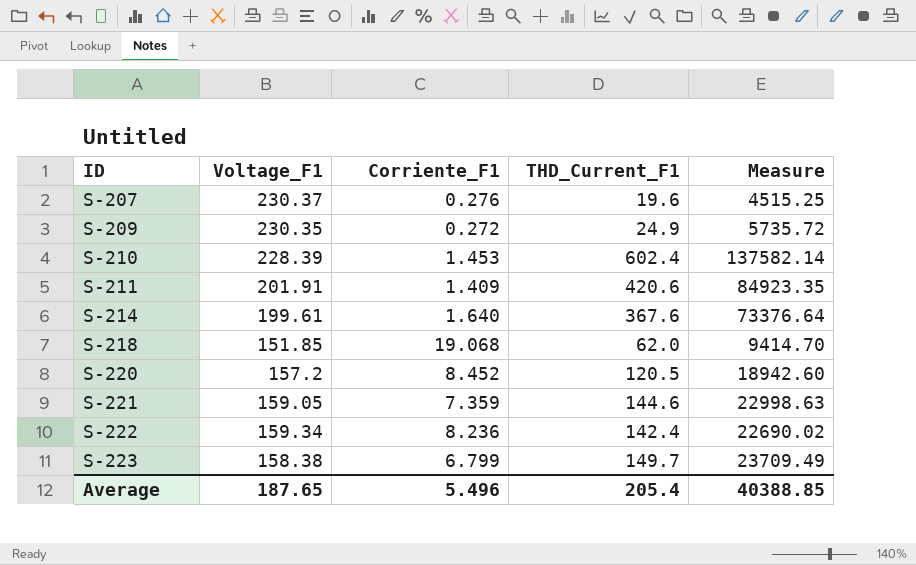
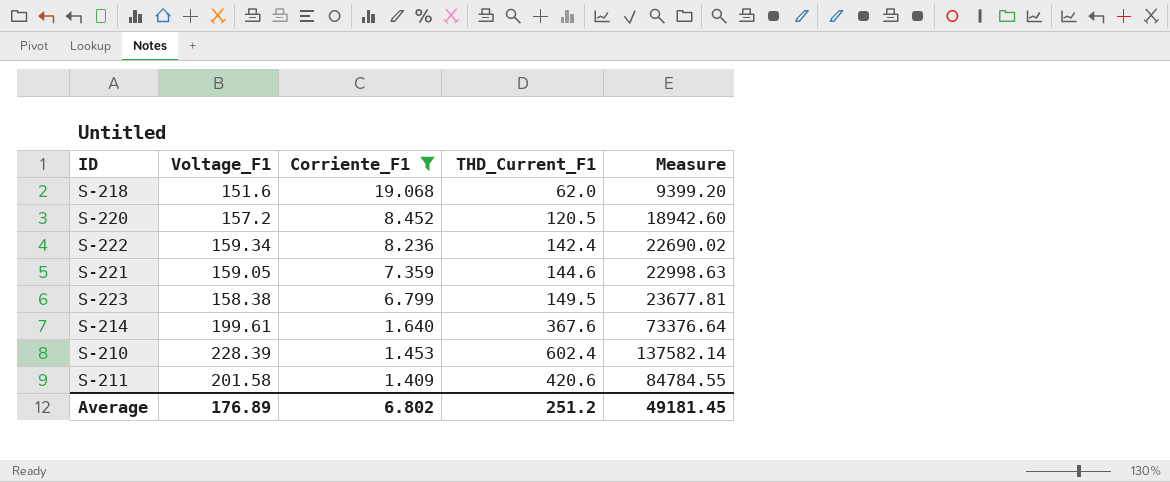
filter: none -> Corriente_F1 >= 1.409
row order: ID ascending -> Corriente_F1 descending
S-218 | Voltage_F1: 151.85 -> 151.6
S-218 | Measure: 9414.70 -> 9399.20
S-223 | THD_Current_F1: 149.7 -> 149.5
S-223 | Measure: 23709.49 -> 23677.81
S-211 | Voltage_F1: 201.91 -> 201.58
S-211 | Measure: 84923.35 -> 84784.55
Average | Voltage_F1: 187.65 -> 176.89
Average | Corriente_F1: 5.496 -> 6.802
Average | THD_Current_F1: 205.4 -> 251.2
Average | Measure: 40388.85 -> 49181.45

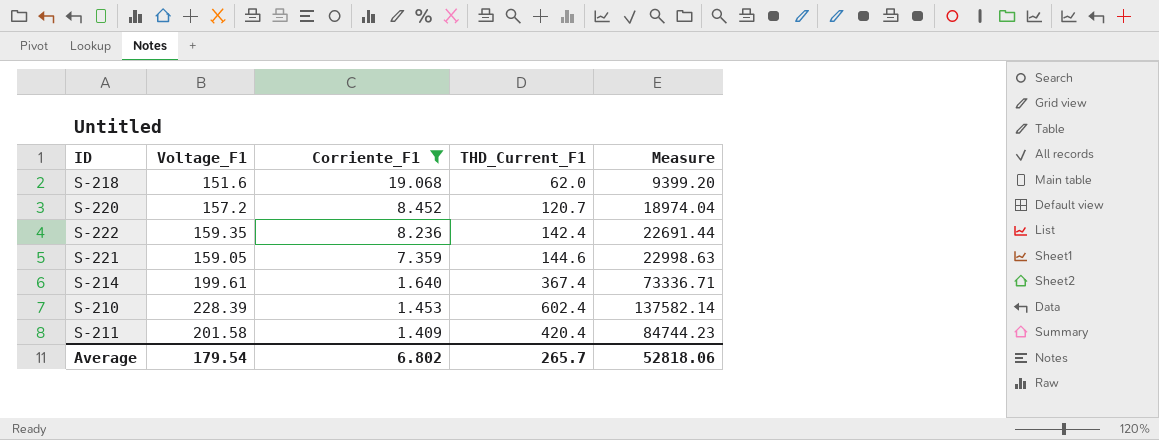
row S-223: 158.38 | 6.799 | 149.5 | 23677.81 -> none
S-220 | THD_Current_F1: 120.5 -> 120.7
S-220 | Measure: 18942.60 -> 18974.04
S-222 | Voltage_F1: 159.34 -> 159.35
S-222 | Measure: 22690.02 -> 22691.44
S-214 | THD_Current_F1: 367.6 -> 367.4
S-214 | Measure: 73376.64 -> 73336.71
S-211 | THD_Current_F1: 420.6 -> 420.4
S-211 | Measure: 84784.55 -> 84744.23
Average | Voltage_F1: 176.89 -> 179.54
Average | THD_Current_F1: 251.2 -> 265.7
Average | Measure: 49181.45 -> 52818.06

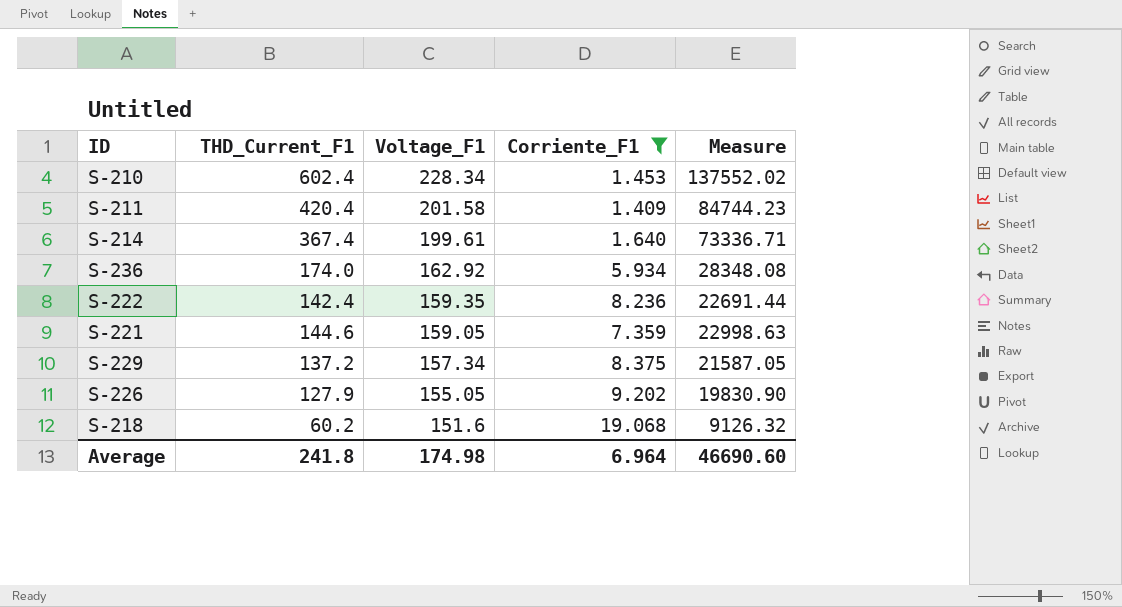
row order: Corriente_F1 descending -> Voltage_F1 descending
column THD_Current_F1 | position: 4 -> 2
row S-220: 157.2 | 8.452 | 120.7 | 18974.04 -> none
S-210 | Voltage_F1: 228.39 -> 228.34
S-210 | Measure: 137582.14 -> 137552.02
row S-236: none -> 174.0 | 162.92 | 5.934 | 28348.08
row S-229: none -> 137.2 | 157.34 | 8.375 | 21587.05
row S-226: none -> 127.9 | 155.05 | 9.202 | 19830.90
S-218 | THD_Current_F1: 62.0 -> 60.2
S-218 | Measure: 9399.20 -> 9126.32
Average | THD_Current_F1: 265.7 -> 241.8
Average | Voltage_F1: 179.54 -> 174.98
Average | Corriente_F1: 6.802 -> 6.964
Average | Measure: 52818.06 -> 46690.60

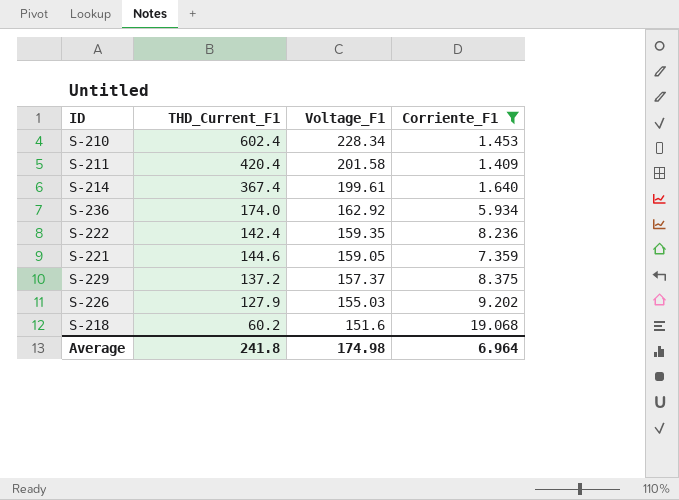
column Measure | formula: [THD_Current_F1] * [Voltage_F1] -> none
S-229 | Voltage_F1: 157.34 -> 157.37
S-226 | Voltage_F1: 155.05 -> 155.03

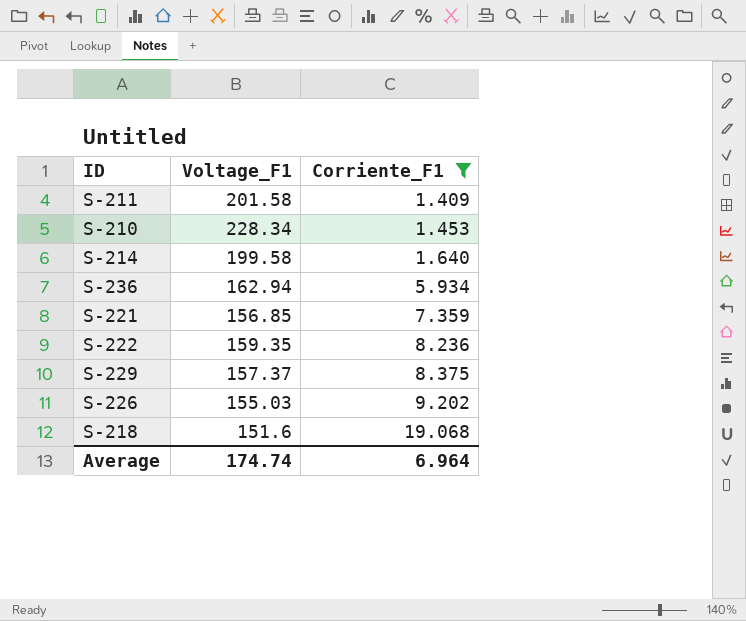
row order: Voltage_F1 descending -> Corriente_F1 ascending
column THD_Current_F1 | position: 2 -> none
S-214 | Voltage_F1: 199.61 -> 199.58
S-236 | Voltage_F1: 162.92 -> 162.94
S-221 | Voltage_F1: 159.05 -> 156.85
Average | Voltage_F1: 174.98 -> 174.74

